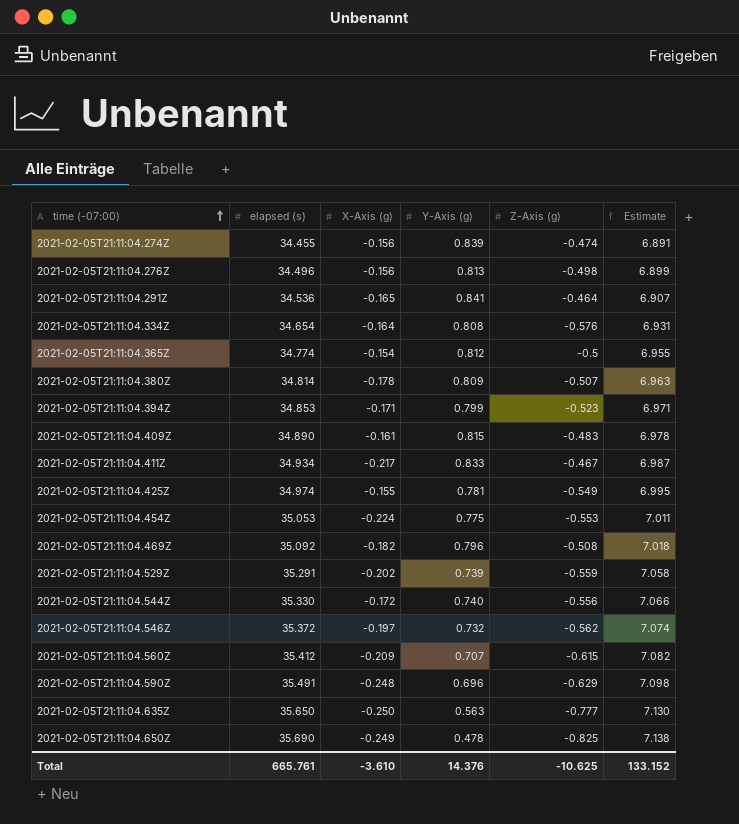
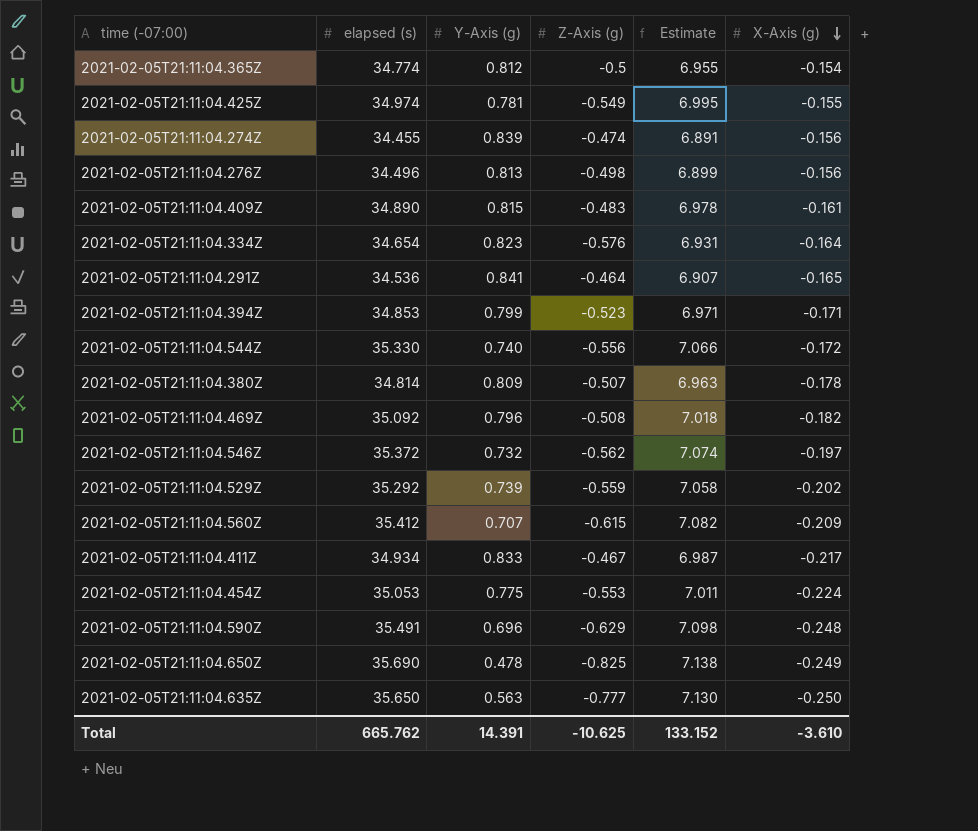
row order: time (-07:00) ascending -> X-Axis (g) descending
column X-Axis (g) | position: 3 -> 6
2021-02-05T21:11:04.334Z | Y-Axis (g): 0.808 -> 0.823
2021-02-05T21:11:04.529Z | elapsed (s): 35.291 -> 35.292
Total | elapsed (s): 665.761 -> 665.762
Total | Y-Axis (g): 14.376 -> 14.391

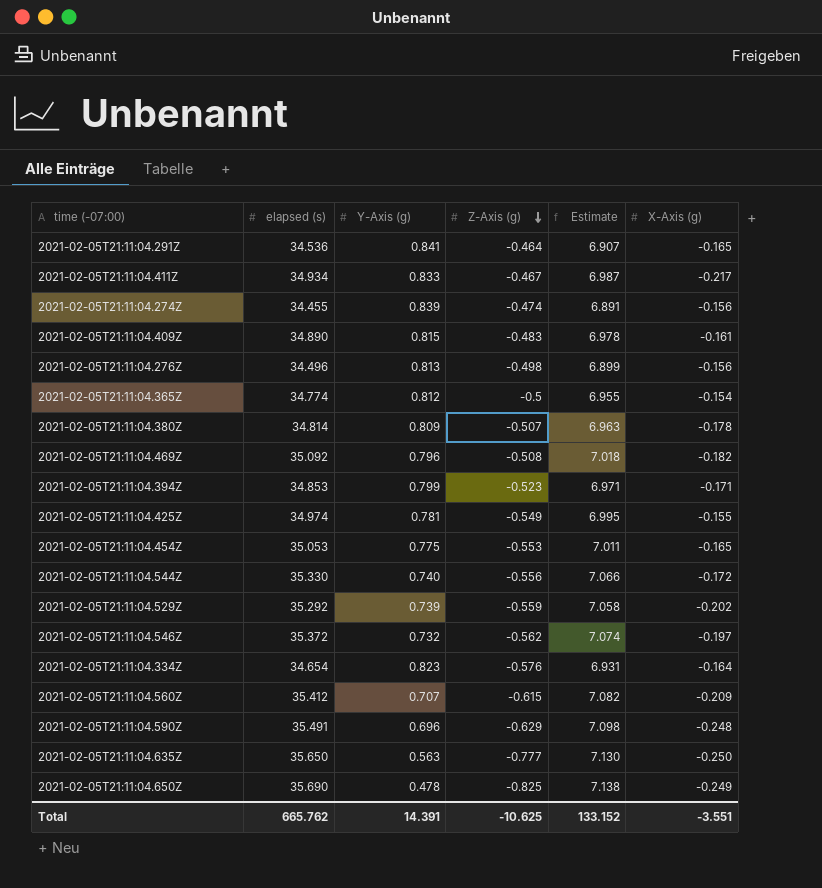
row order: X-Axis (g) descending -> Z-Axis (g) descending
2021-02-05T21:11:04.454Z | X-Axis (g): -0.224 -> -0.165
Total | X-Axis (g): -3.610 -> -3.551

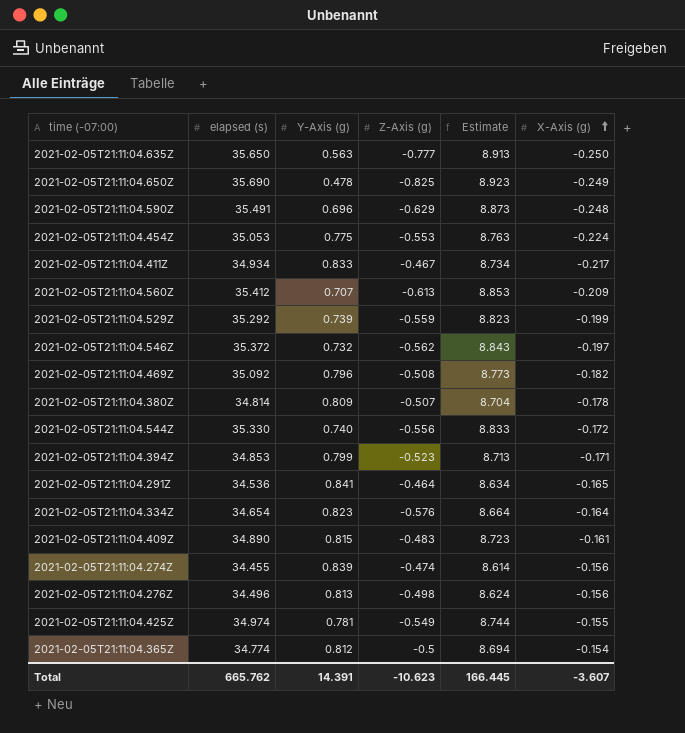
row order: Z-Axis (g) descending -> X-Axis (g) ascending
column Estimate | formula: [elapsed (s)] * 0.2 -> [elapsed (s)] * 0.25
2021-02-05T21:11:04.454Z | X-Axis (g): -0.165 -> -0.224
2021-02-05T21:11:04.560Z | Z-Axis (g): -0.615 -> -0.613
2021-02-05T21:11:04.529Z | X-Axis (g): -0.202 -> -0.199
Total | Z-Axis (g): -10.625 -> -10.623
Total | Estimate: 133.152 -> 166.445
Total | X-Axis (g): -3.551 -> -3.607

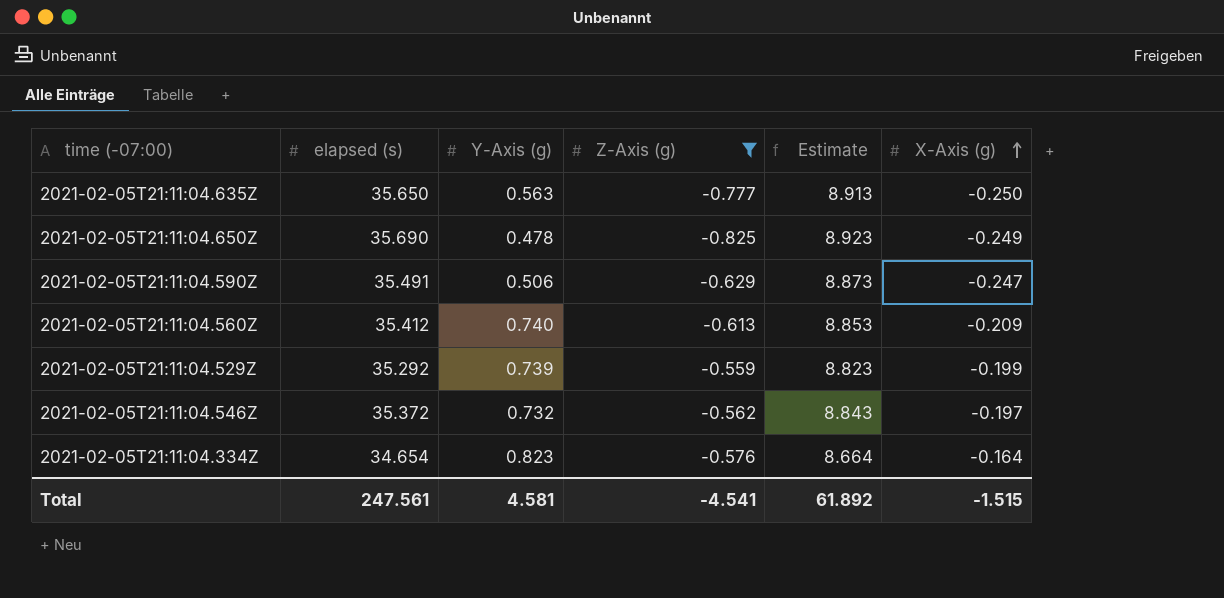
filter: none -> Z-Axis (g) <= -0.559
2021-02-05T21:11:04.590Z | Y-Axis (g): 0.696 -> 0.506
2021-02-05T21:11:04.590Z | X-Axis (g): -0.248 -> -0.247
2021-02-05T21:11:04.560Z | Y-Axis (g): 0.707 -> 0.740
Total | elapsed (s): 665.762 -> 247.561
Total | Y-Axis (g): 14.391 -> 4.581
Total | Z-Axis (g): -10.623 -> -4.541
Total | Estimate: 166.445 -> 61.892
Total | X-Axis (g): -3.607 -> -1.515

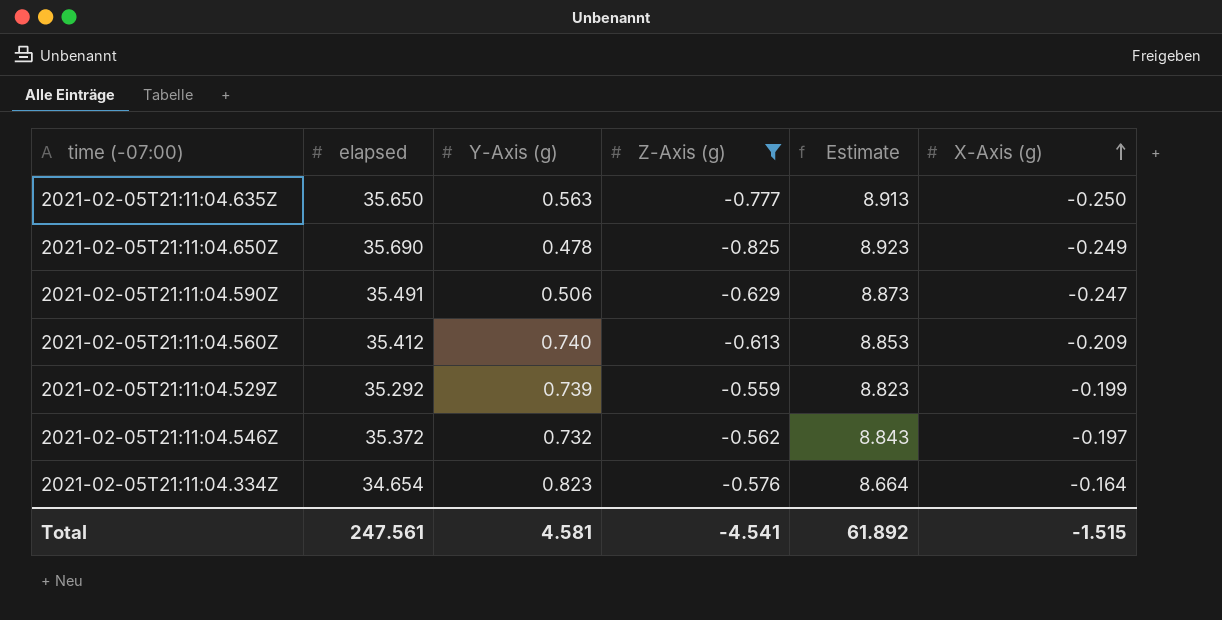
column name: elapsed (s) -> elapsed

